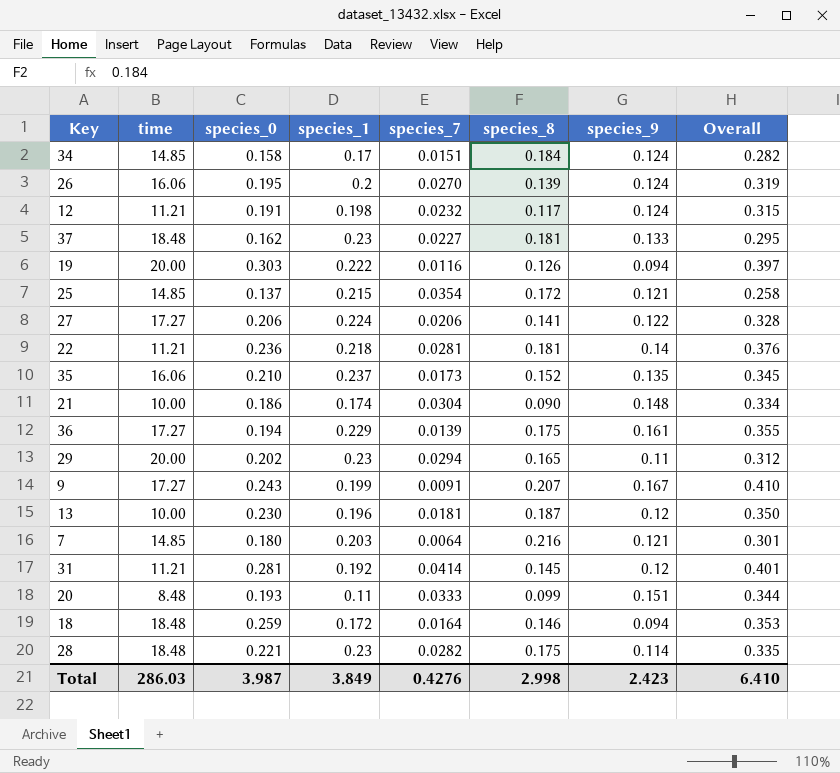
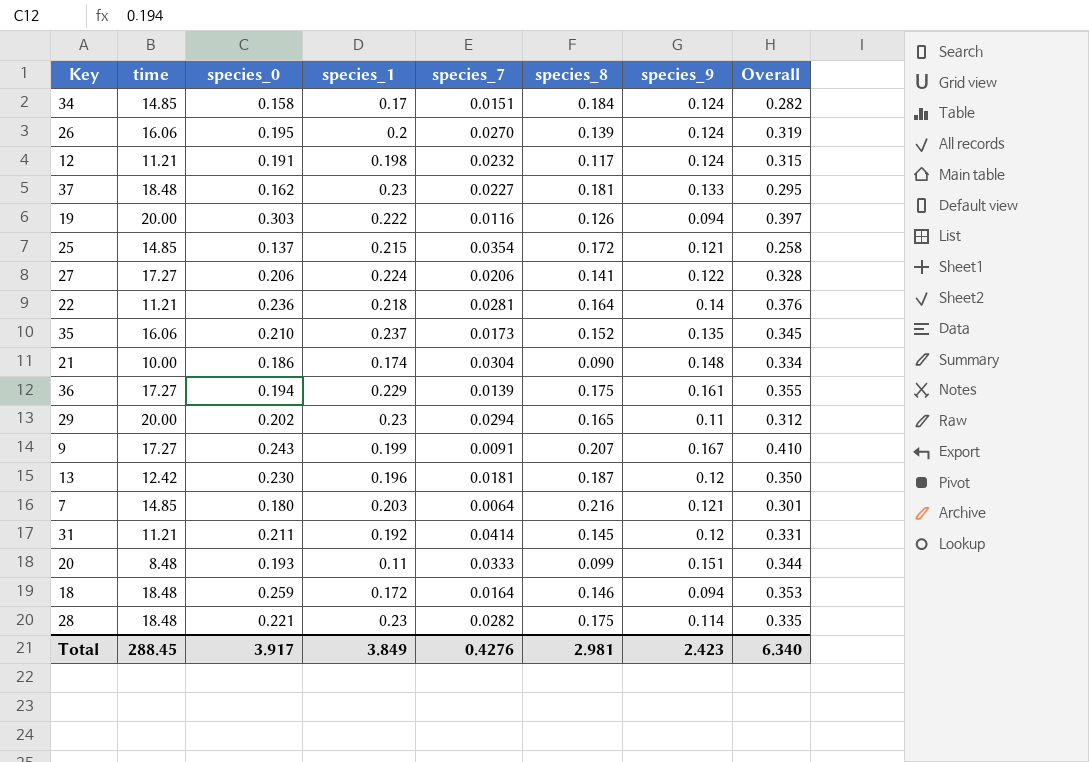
22 | species_8: 0.181 -> 0.164
13 | time: 10.00 -> 12.42
31 | species_0: 0.281 -> 0.211
31 | Overall: 0.401 -> 0.331
Total | time: 286.03 -> 288.45
Total | species_0: 3.987 -> 3.917
Total | species_8: 2.998 -> 2.981
Total | Overall: 6.410 -> 6.340

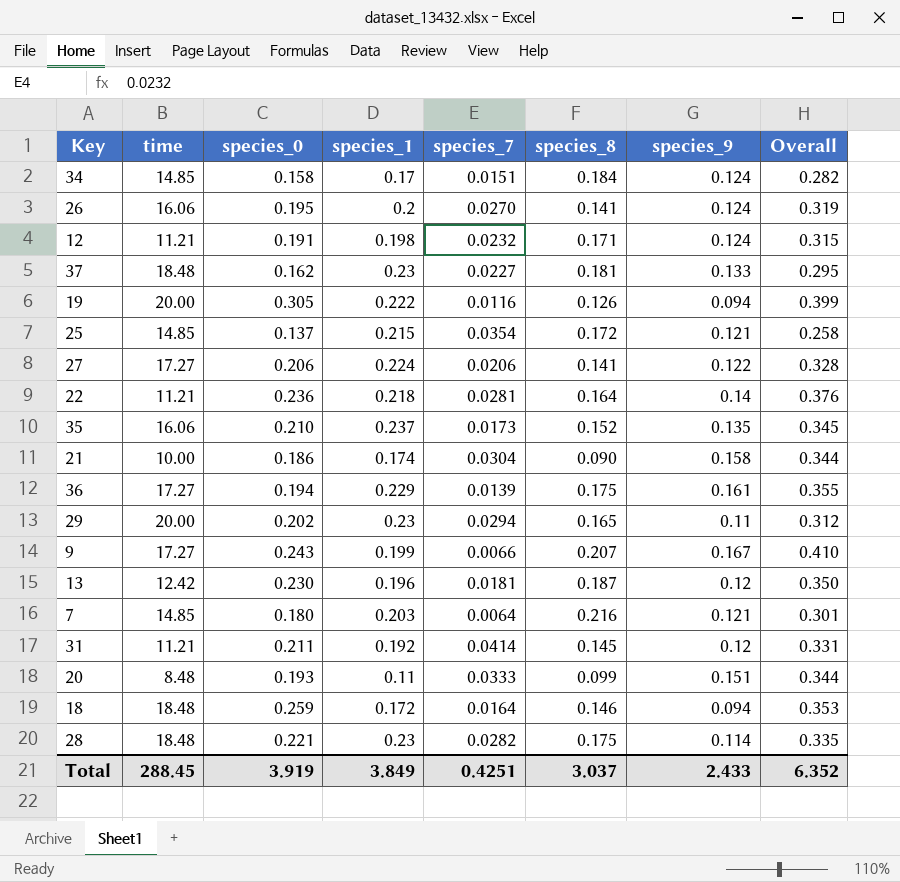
26 | species_8: 0.139 -> 0.141
12 | species_8: 0.117 -> 0.171
19 | species_0: 0.303 -> 0.305
19 | Overall: 0.397 -> 0.399
21 | species_9: 0.148 -> 0.158
21 | Overall: 0.334 -> 0.344
9 | species_7: 0.0091 -> 0.0066
Total | species_0: 3.917 -> 3.919
Total | species_7: 0.4276 -> 0.4251
Total | species_8: 2.981 -> 3.037
Total | species_9: 2.423 -> 2.433
Total | Overall: 6.340 -> 6.352

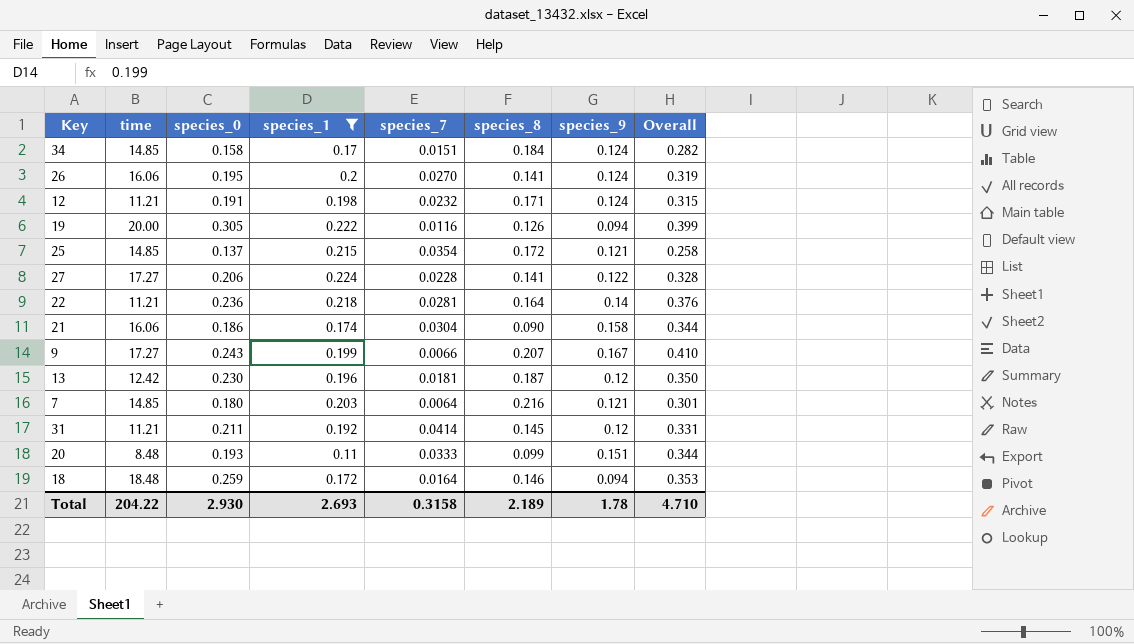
filter: none -> species_1 <= 0.224
27 | species_7: 0.0206 -> 0.0228
21 | time: 10.00 -> 16.06
Total | time: 288.45 -> 204.22
Total | species_0: 3.919 -> 2.930
Total | species_1: 3.849 -> 2.693
Total | species_7: 0.4251 -> 0.3158
Total | species_8: 3.037 -> 2.189
Total | species_9: 2.433 -> 1.78
Total | Overall: 6.352 -> 4.710

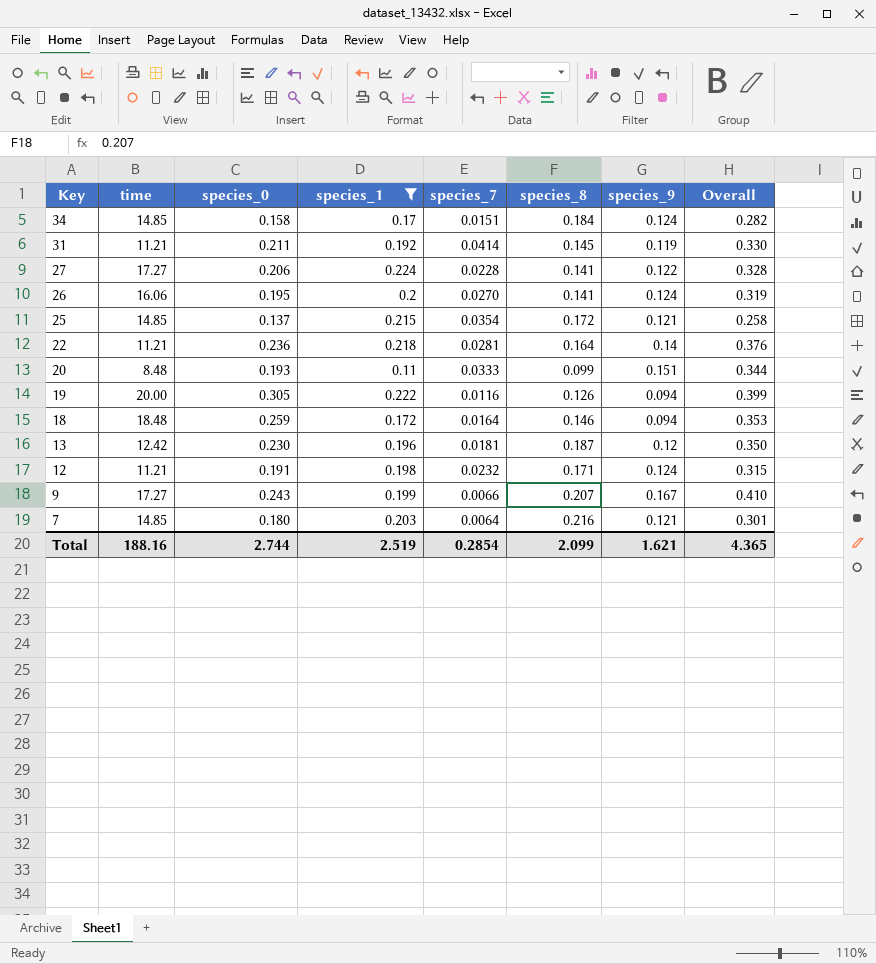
row order: none -> Key descending
row 21: 16.06 | 0.186 | 0.174 | 0.0304 | 0.090 | 0.158 | 0.344 -> none
31 | species_9: 0.12 -> 0.119
31 | Overall: 0.331 -> 0.330
Total | time: 204.22 -> 188.16
Total | species_0: 2.930 -> 2.744
Total | species_1: 2.693 -> 2.519
Total | species_7: 0.3158 -> 0.2854
Total | species_8: 2.189 -> 2.099
Total | species_9: 1.78 -> 1.621
Total | Overall: 4.710 -> 4.365

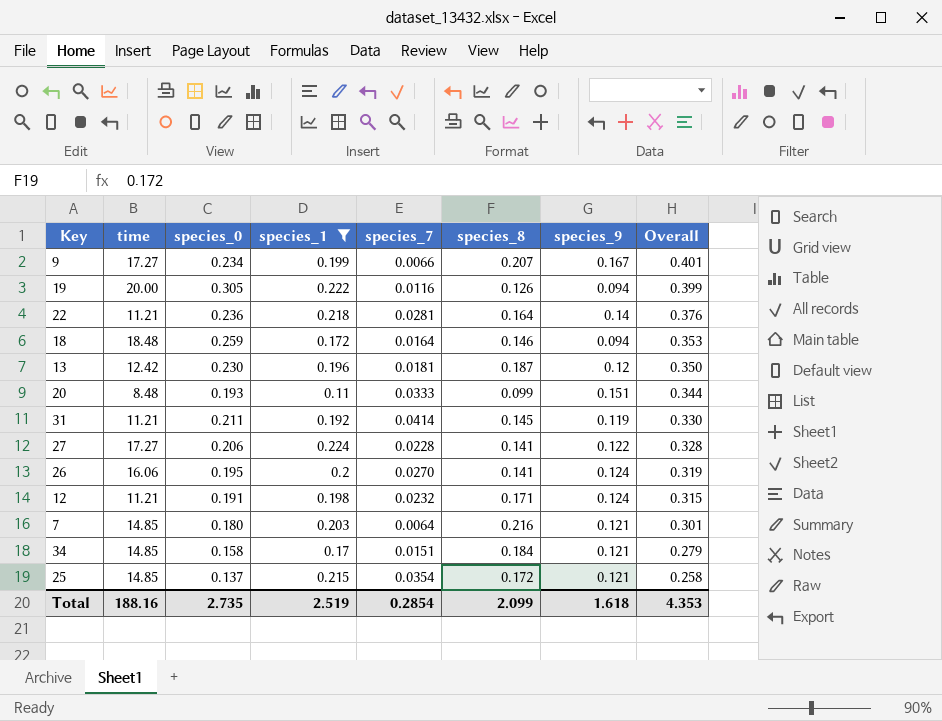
row order: Key descending -> Overall descending
9 | species_0: 0.243 -> 0.234
9 | Overall: 0.410 -> 0.401
34 | species_9: 0.124 -> 0.121
34 | Overall: 0.282 -> 0.279
Total | species_0: 2.744 -> 2.735
Total | species_9: 1.621 -> 1.618
Total | Overall: 4.365 -> 4.353

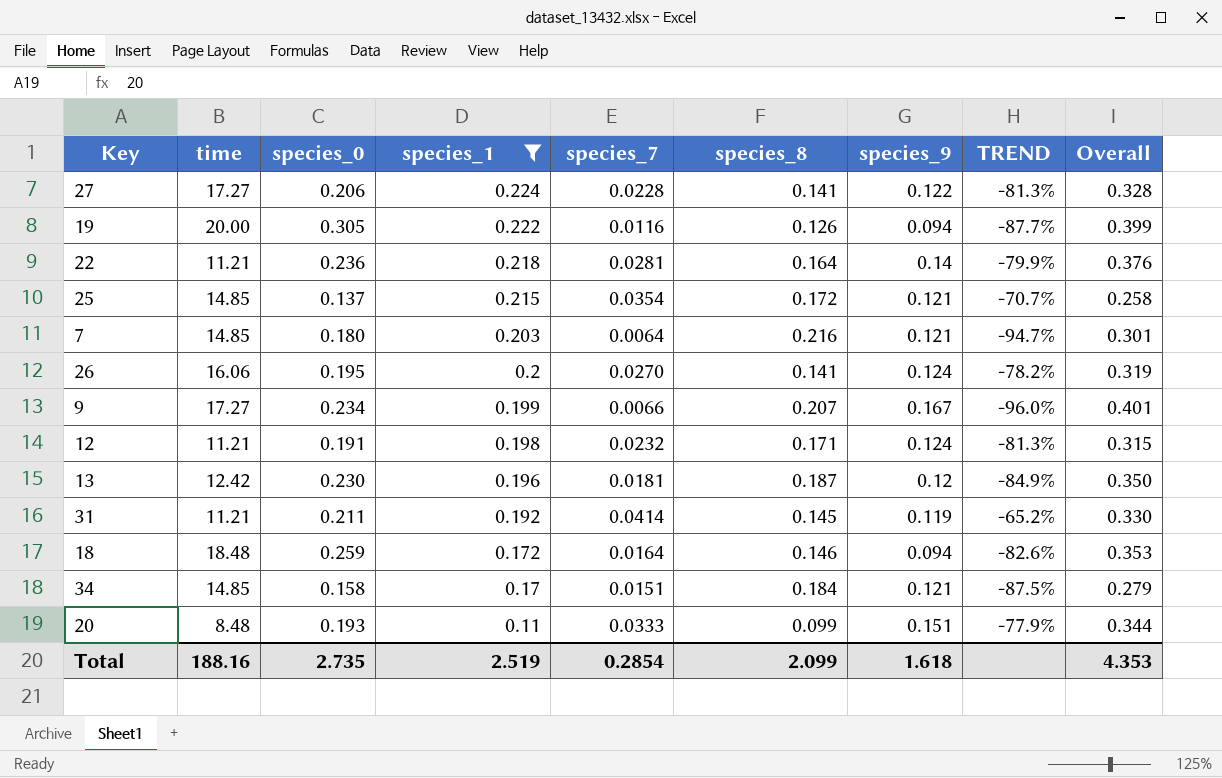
row order: Overall descending -> species_1 descending
column TREND | formula: none -> ([species_7] - [species_9]) / [species_9]

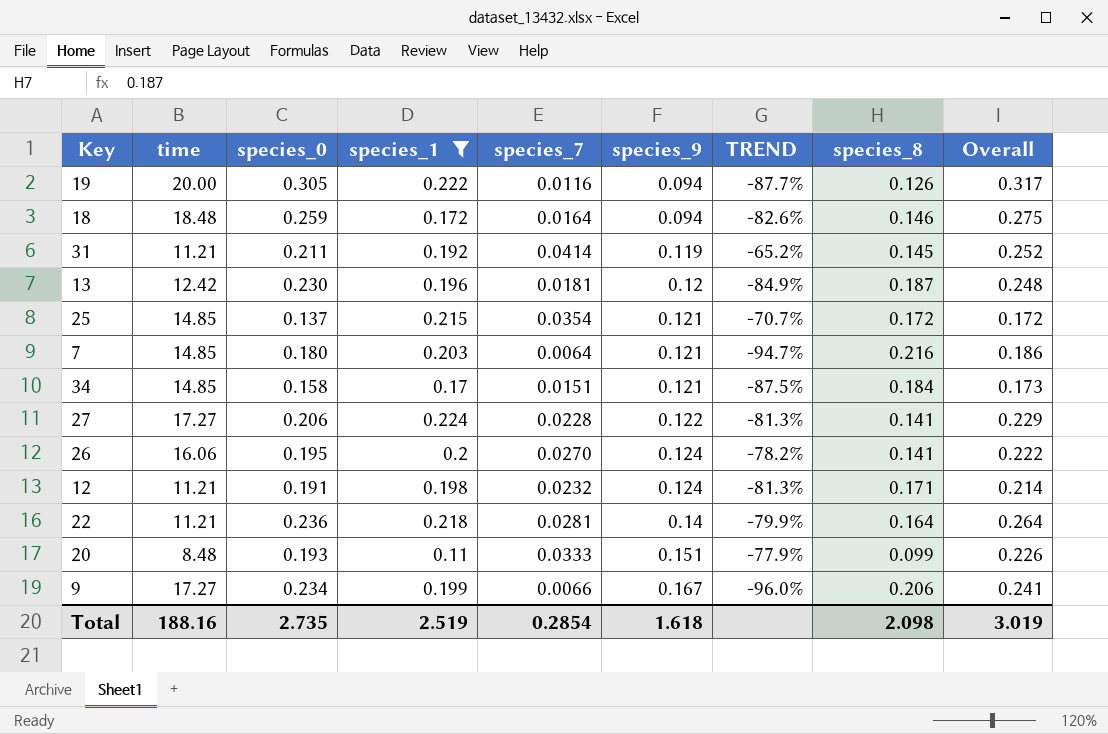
row order: species_1 descending -> species_9 ascending
column species_8 | position: 6 -> 8
column Overall | formula: [species_0] + [species_9] -> [species_0] + [species_7]
9 | species_8: 0.207 -> 0.206
Total | species_8: 2.099 -> 2.098
Total | Overall: 4.353 -> 3.019

